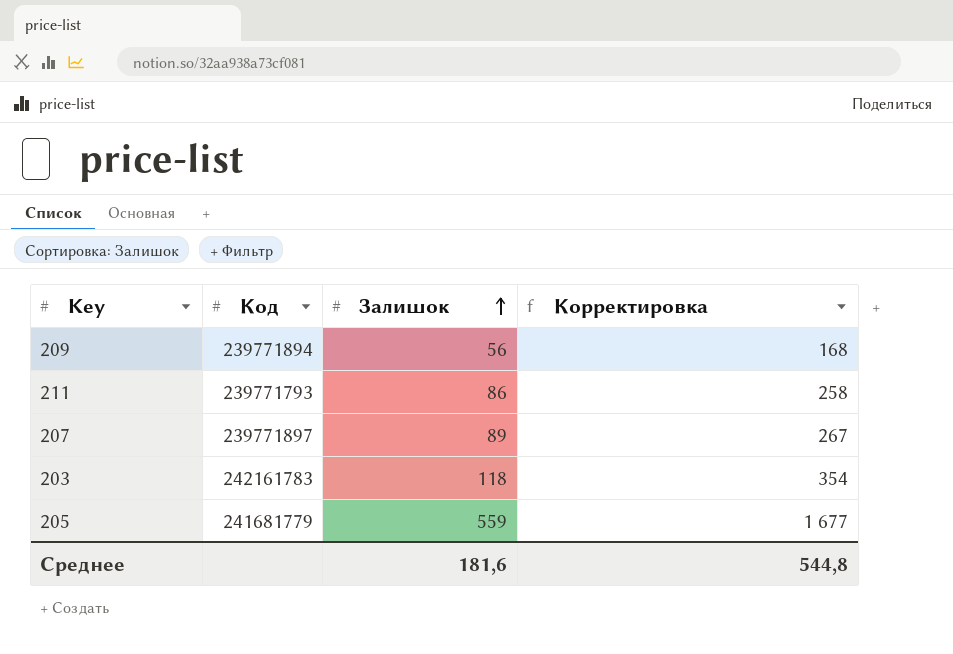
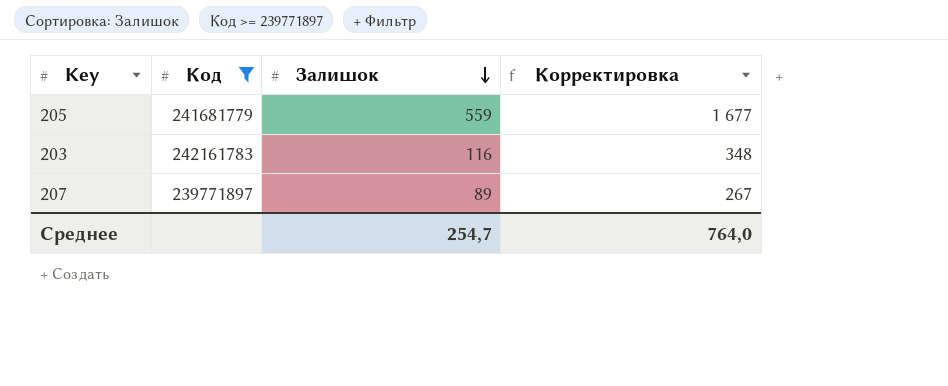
filter: none -> Код >= 239771897
row order: Залишок ascending -> Залишок descending
203 | Залишок: 118 -> 116
203 | Корректировка: 354 -> 348
Среднее | Залишок: 181,6 -> 254,7
Среднее | Корректировка: 544,8 -> 764,0

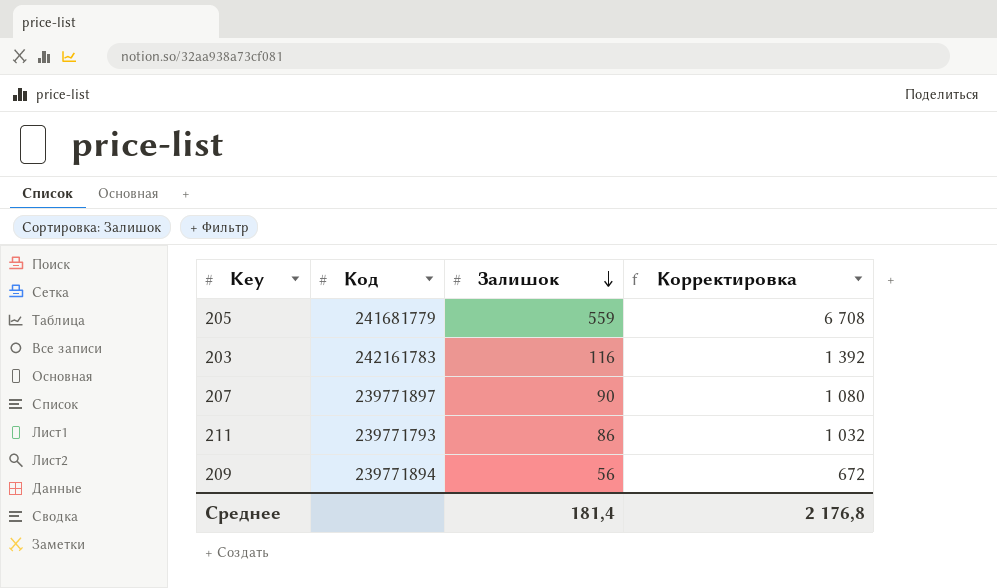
filter: Код >= 239771897 -> none
column Корректировка | formula: [Залишок] * 3 -> [Залишок] * 12
207 | Залишок: 89 -> 90
Среднее | Залишок: 254,7 -> 181,4
Среднее | Корректировка: 764,0 -> 2 176,8

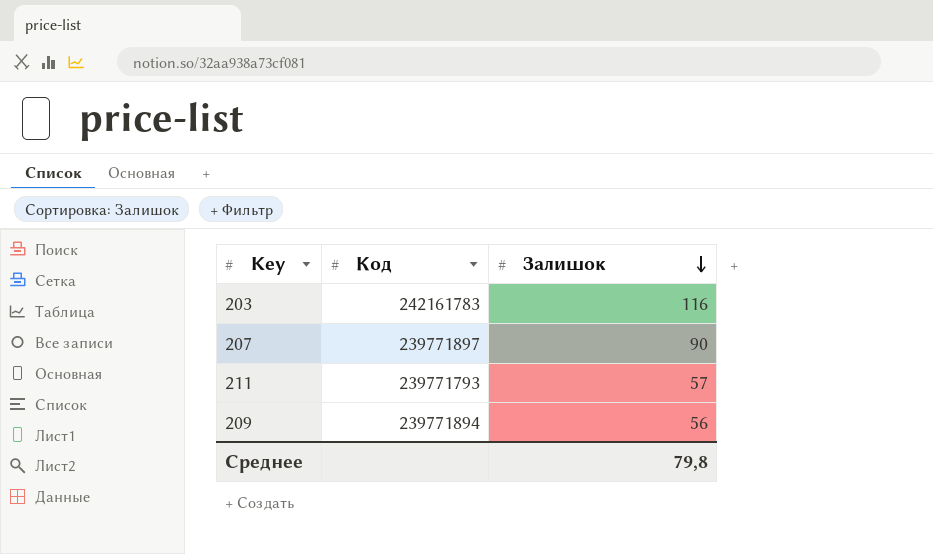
column Корректировка | formula: [Залишок] * 12 -> none
row 205: 241681779 | 559 | 6 708 -> none
211 | Залишок: 86 -> 57
Среднее | Залишок: 181,4 -> 79,8

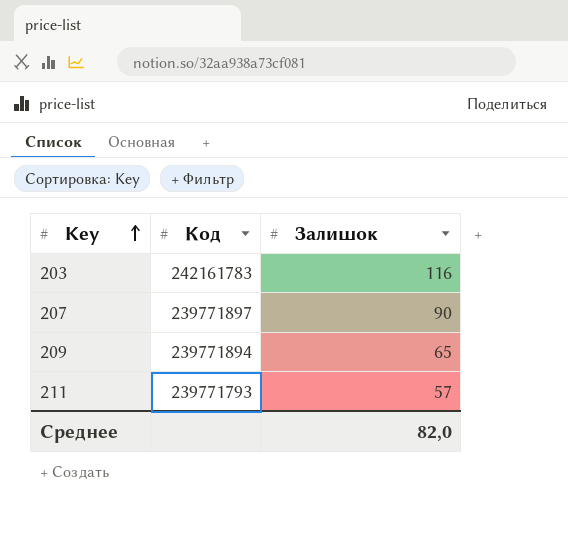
row order: Залишок descending -> Key ascending
209 | Залишок: 56 -> 65
Среднее | Залишок: 79,8 -> 82,0

